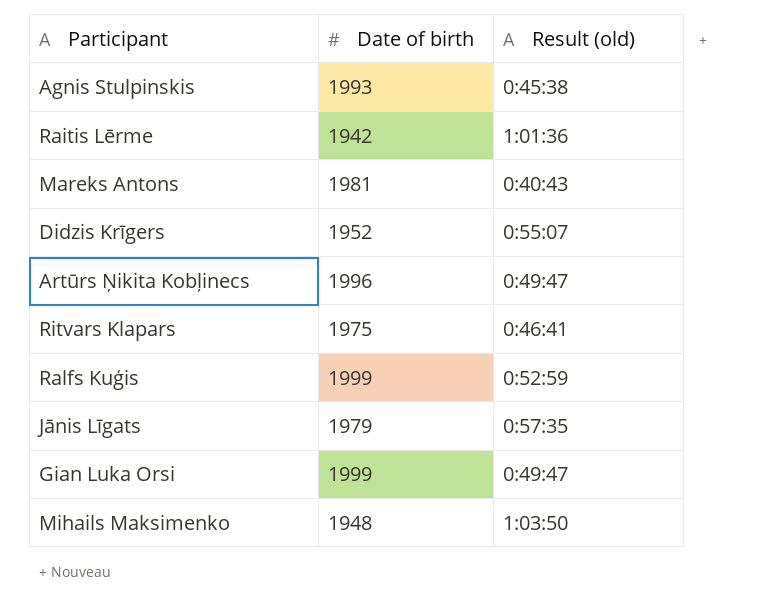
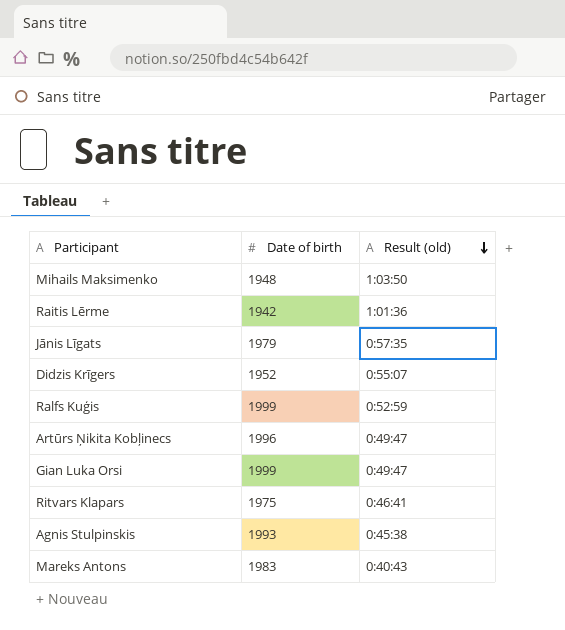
row order: none -> Result (old) descending
Mareks Antons | Date of birth: 1981 -> 1983

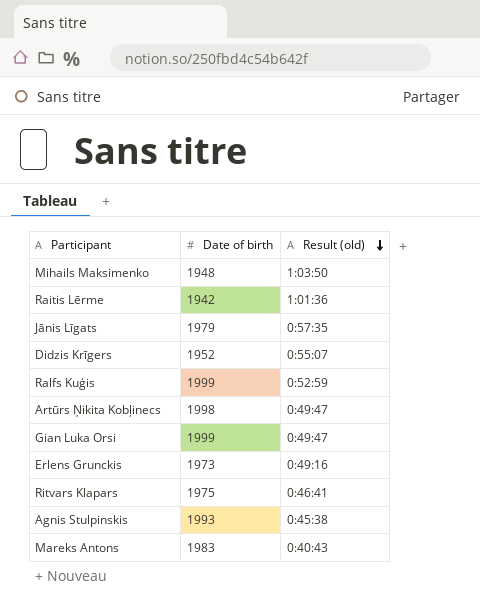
Artūrs Ņikita Kobļinecs | Date of birth: 1996 -> 1998
row Erlens Grunckis: none -> 1973 | 0:49:16

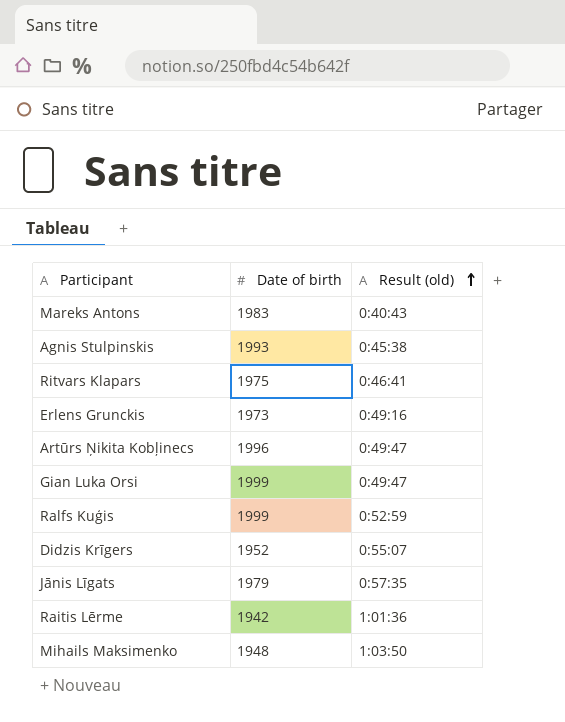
row order: Result (old) descending -> Result (old) ascending
Artūrs Ņikita Kobļinecs | Date of birth: 1998 -> 1996

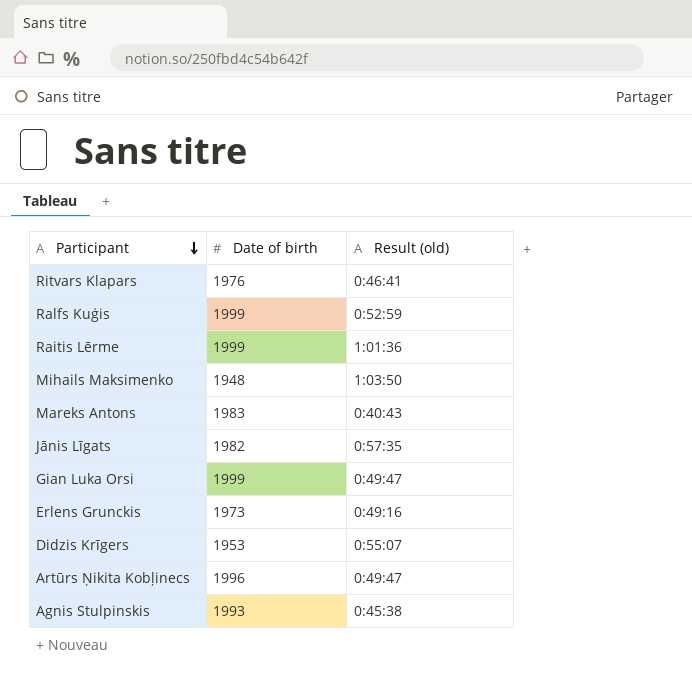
row order: Result (old) ascending -> Participant descending
Ritvars Klapars | Date of birth: 1975 -> 1976
Raitis Lērme | Date of birth: 1942 -> 1999
Jānis Līgats | Date of birth: 1979 -> 1982
Didzis Krīgers | Date of birth: 1952 -> 1953

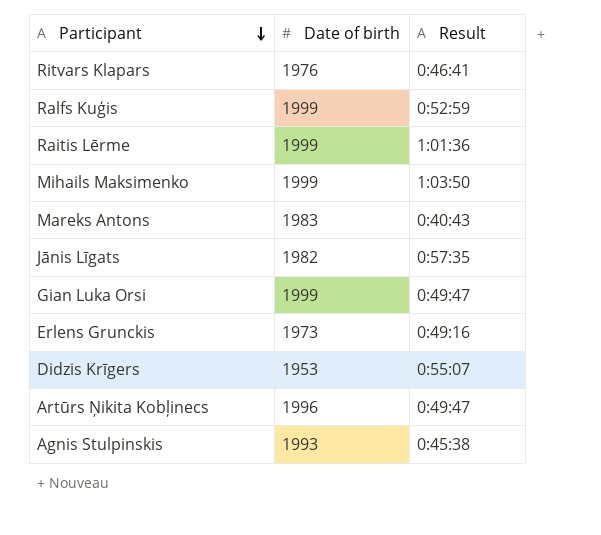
column name: Result (old) -> Result
Mihails Maksimenko | Date of birth: 1948 -> 1999

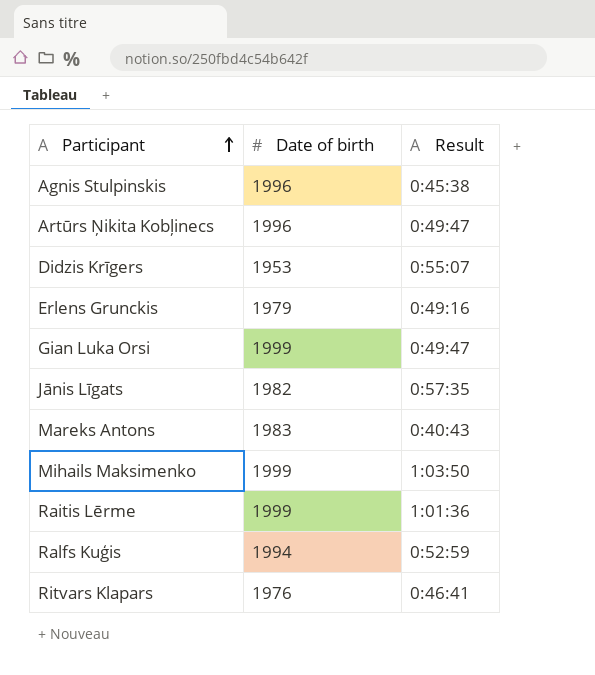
row order: Participant descending -> Participant ascending
Agnis Stulpinskis | Date of birth: 1993 -> 1996
Erlens Grunckis | Date of birth: 1973 -> 1979
Ralfs Kuģis | Date of birth: 1999 -> 1994

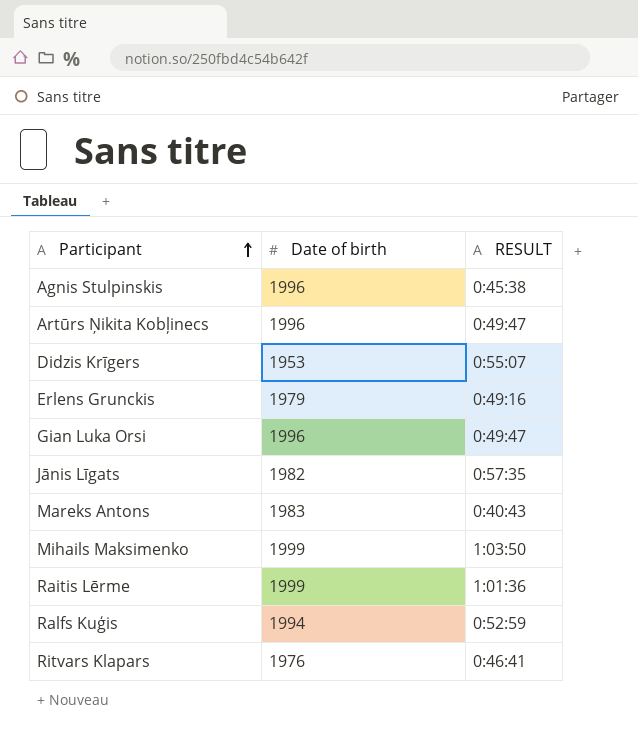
column name: Result -> RESULT
Gian Luka Orsi | Date of birth: 1999 -> 1996

